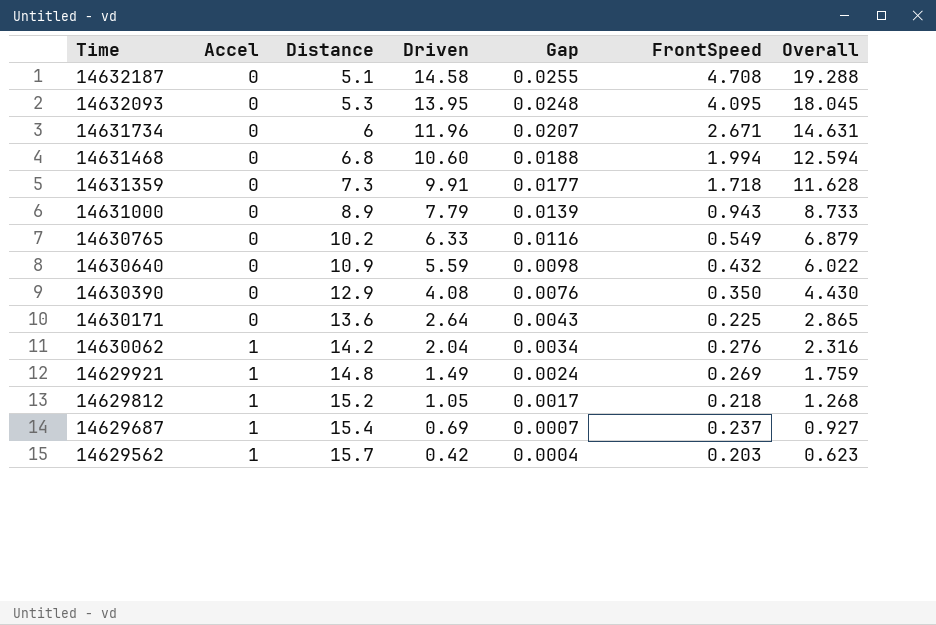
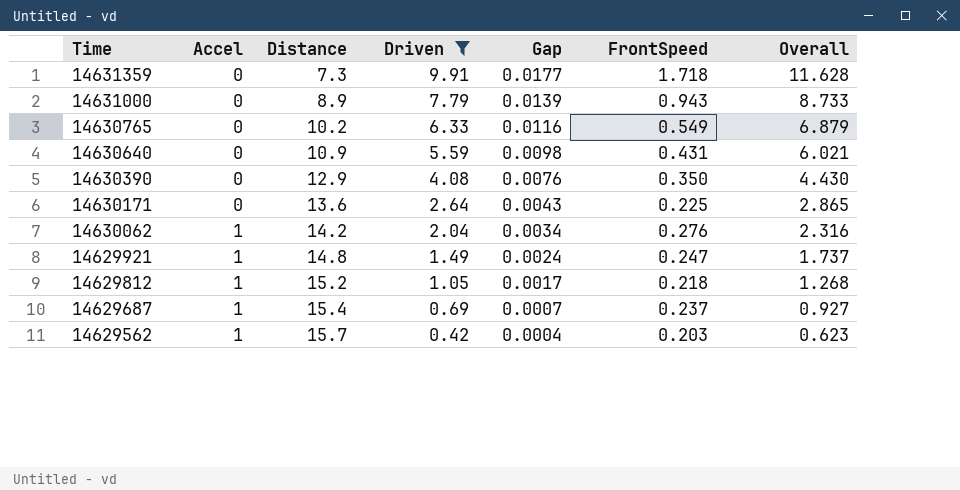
filter: none -> Driven <= 9.91
14630640 | FrontSpeed: 0.432 -> 0.431
14630640 | Overall: 6.022 -> 6.021
14629921 | FrontSpeed: 0.269 -> 0.247
14629921 | Overall: 1.759 -> 1.737

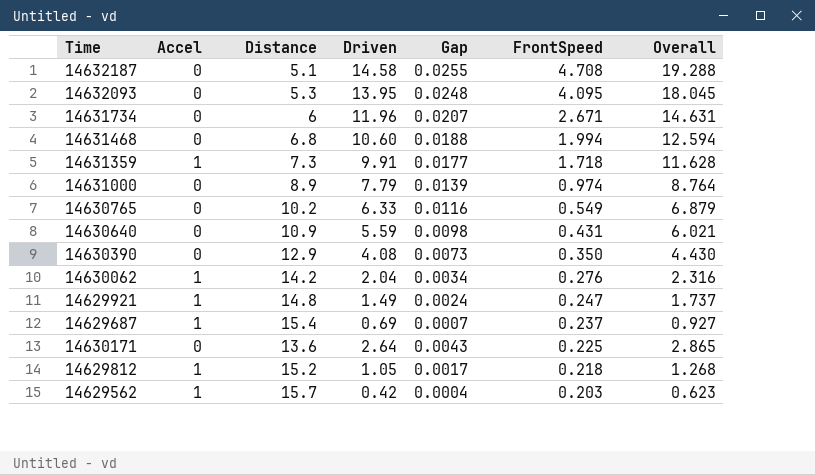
filter: Driven <= 9.91 -> none
row order: Time descending -> FrontSpeed descending
14631359 | Accel: 0 -> 1
14631000 | FrontSpeed: 0.943 -> 0.974
14631000 | Overall: 8.733 -> 8.764
14630390 | Gap: 0.0076 -> 0.0073

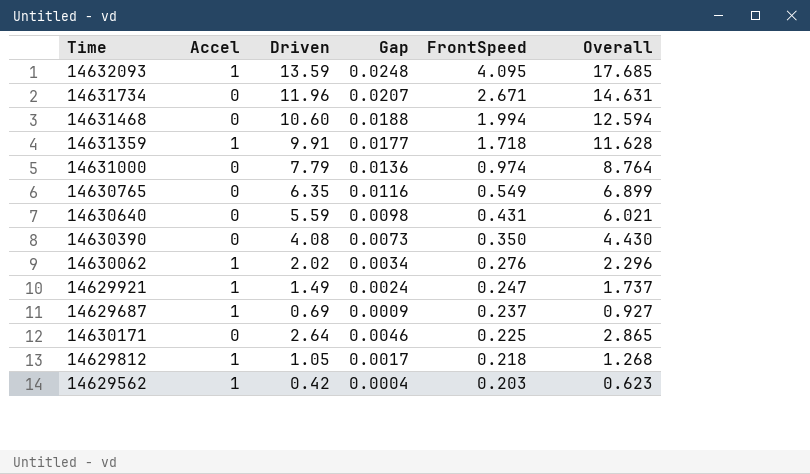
column Distance | position: 3 -> none
row 14632187: 0 | 5.1 | 14.58 | 0.0255 | 4.708 | 19.288 -> none
14632093 | Accel: 0 -> 1
14632093 | Driven: 13.95 -> 13.59
14632093 | Overall: 18.045 -> 17.685
14631000 | Gap: 0.0139 -> 0.0136
14630765 | Driven: 6.33 -> 6.35
14630765 | Overall: 6.879 -> 6.899
14630062 | Driven: 2.04 -> 2.02
14630062 | Overall: 2.316 -> 2.296
14629687 | Gap: 0.0007 -> 0.0009
14630171 | Gap: 0.0043 -> 0.0046

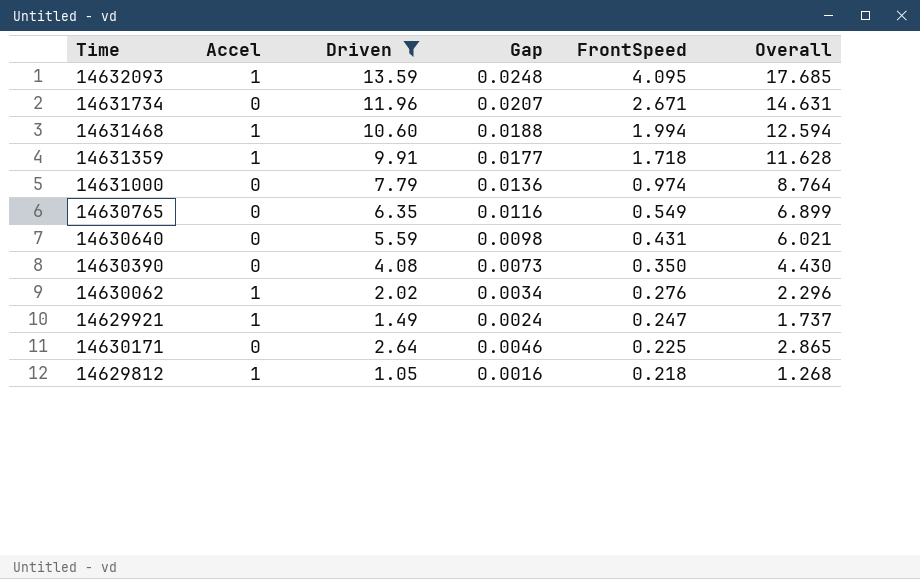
filter: none -> Driven >= 1.05
14631468 | Accel: 0 -> 1
14629812 | Gap: 0.0017 -> 0.0016

